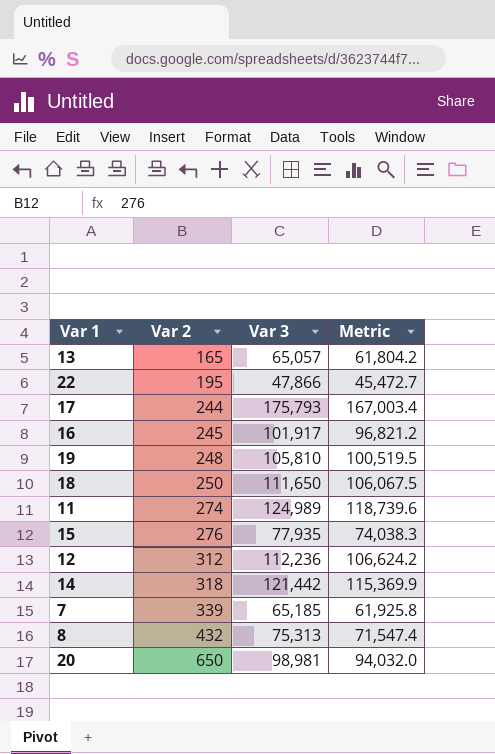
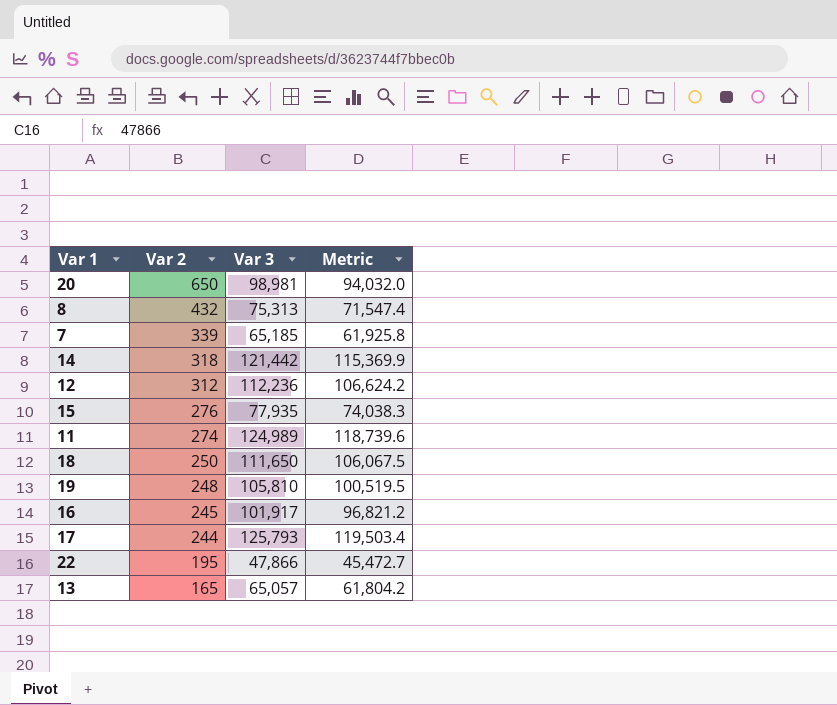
row order: Var 2 ascending -> Var 2 descending
17 | Var 3: 175,793 -> 125,793
17 | Metric: 167,003.4 -> 119,503.4

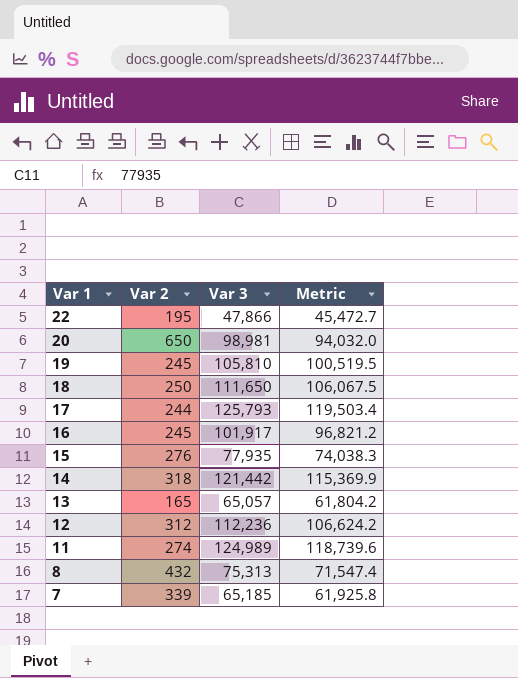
row order: Var 2 descending -> Var 1 descending
19 | Var 2: 248 -> 245

